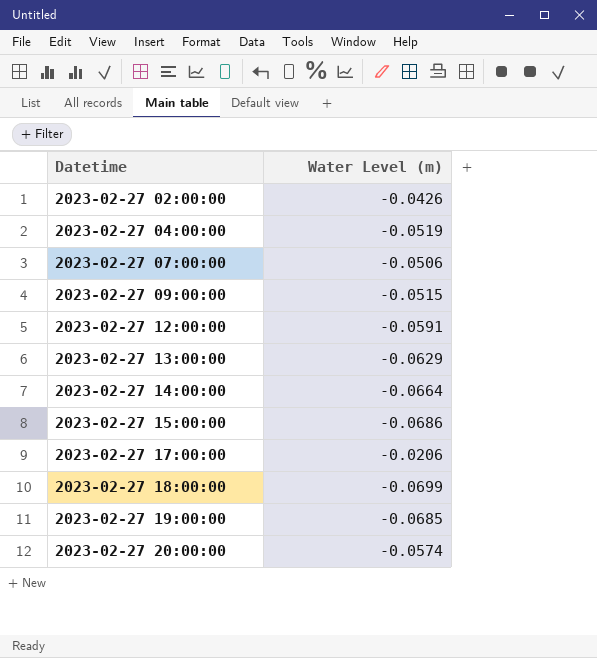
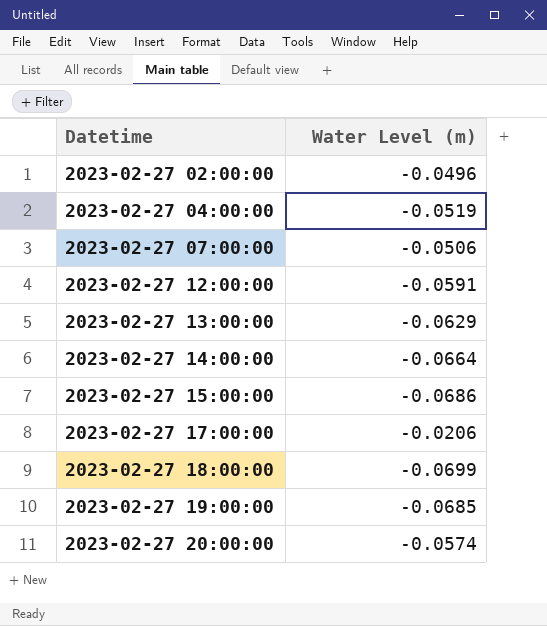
row 2023-02-27 09:00:00: -0.0515 -> none
2023-02-27 02:00:00 | Water Level (m): -0.0426 -> -0.0496

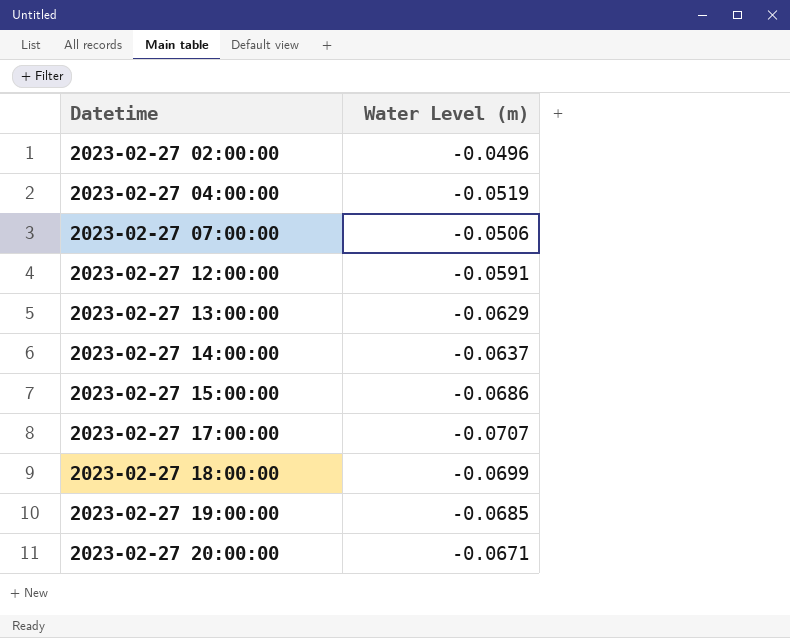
2023-02-27 14:00:00 | Water Level (m): -0.0664 -> -0.0637
2023-02-27 17:00:00 | Water Level (m): -0.0206 -> -0.0707
2023-02-27 20:00:00 | Water Level (m): -0.0574 -> -0.0671

